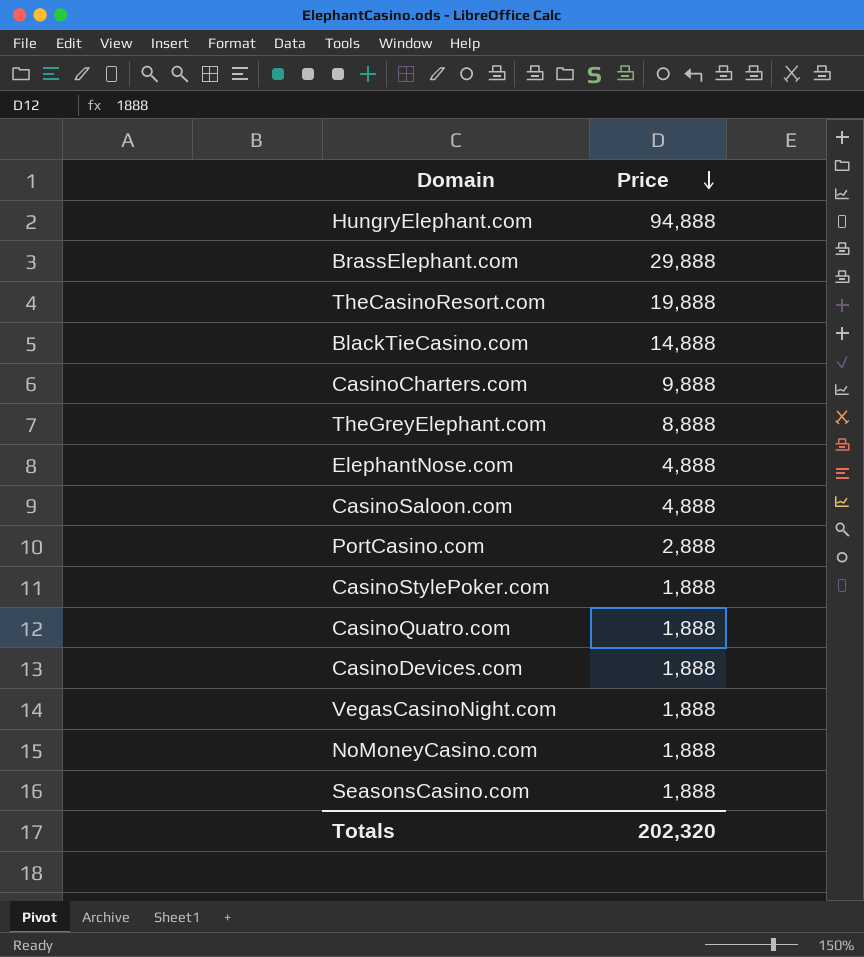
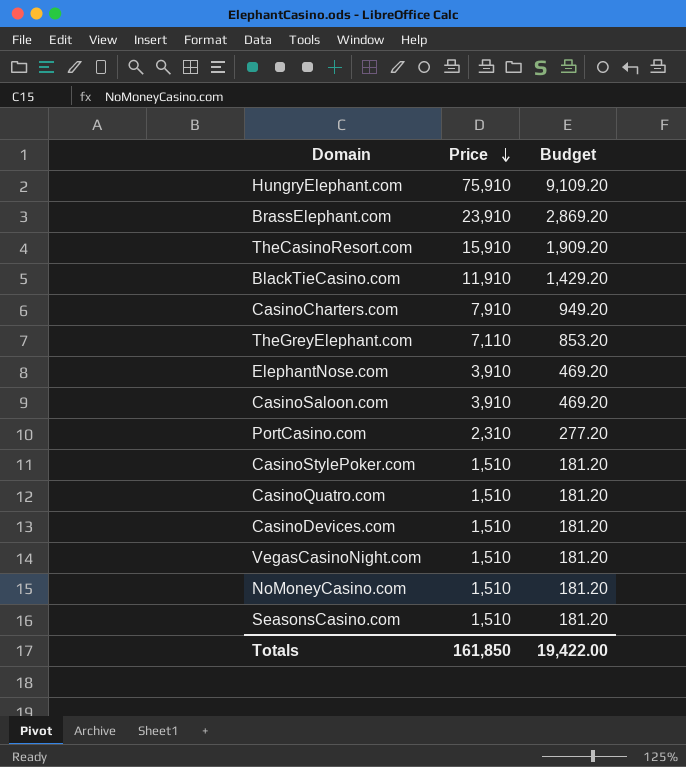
column Budget | formula: none -> [Price] * 0.12
HungryElephant.com | Price: 94,888 -> 75,910
BrassElephant.com | Price: 29,888 -> 23,910
TheCasinoResort.com | Price: 19,888 -> 15,910
BlackTieCasino.com | Price: 14,888 -> 11,910
CasinoCharters.com | Price: 9,888 -> 7,910
TheGreyElephant.com | Price: 8,888 -> 7,110
ElephantNose.com | Price: 4,888 -> 3,910
CasinoSaloon.com | Price: 4,888 -> 3,910
PortCasino.com | Price: 2,888 -> 2,310
CasinoStylePoker.com | Price: 1,888 -> 1,510
CasinoQuatro.com | Price: 1,888 -> 1,510
CasinoDevices.com | Price: 1,888 -> 1,510
VegasCasinoNight.com | Price: 1,888 -> 1,510
NoMoneyCasino.com | Price: 1,888 -> 1,510
SeasonsCasino.com | Price: 1,888 -> 1,510
Totals | Price: 202,320 -> 161,850

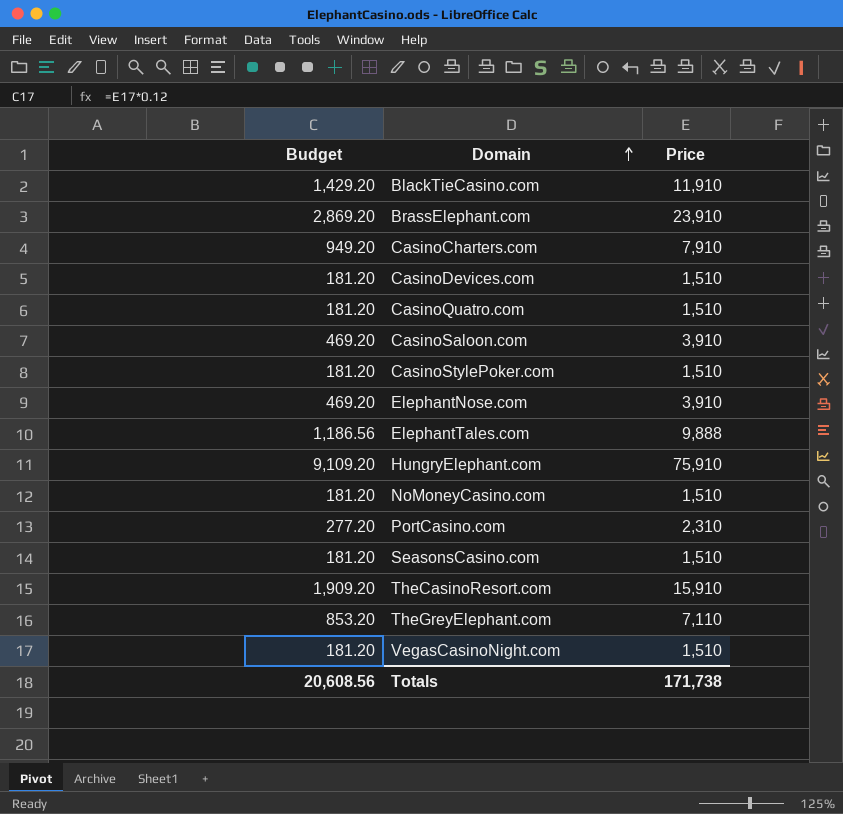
row order: Price descending -> Domain ascending
column Budget | position: 3 -> 1
row ElephantTales.com: none -> 1,186.56 | 9,888
Totals | Budget: 19,422.00 -> 20,608.56
Totals | Price: 161,850 -> 171,738

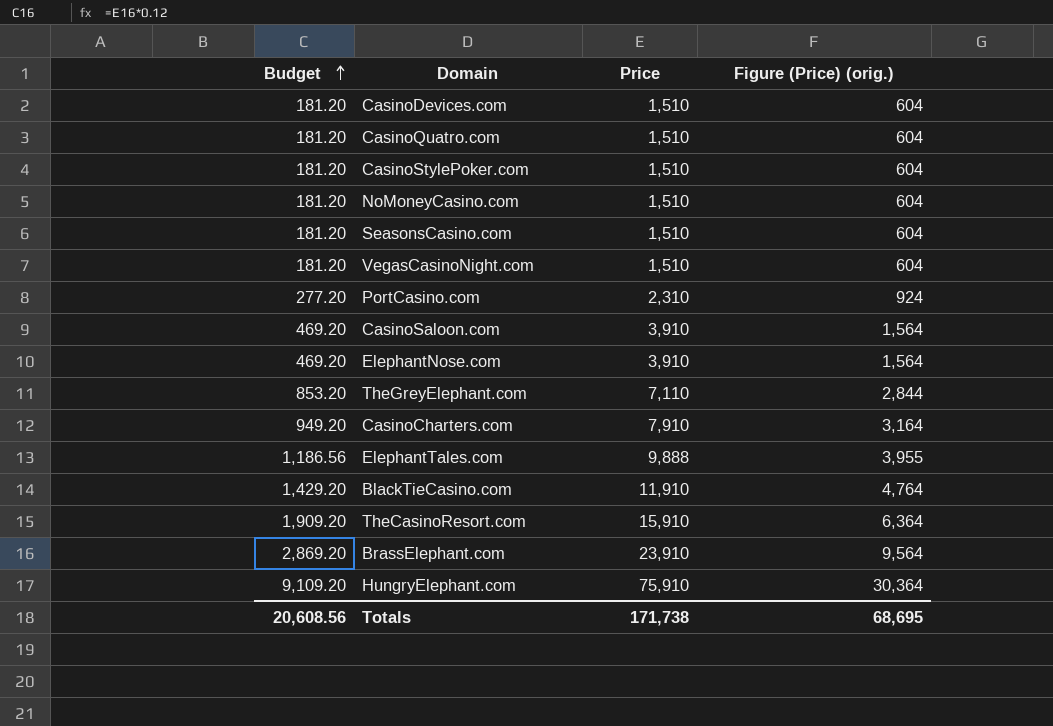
row order: Domain ascending -> Budget ascending
column Figure (Price) (orig.) | formula: none -> [Price] * 0.4

